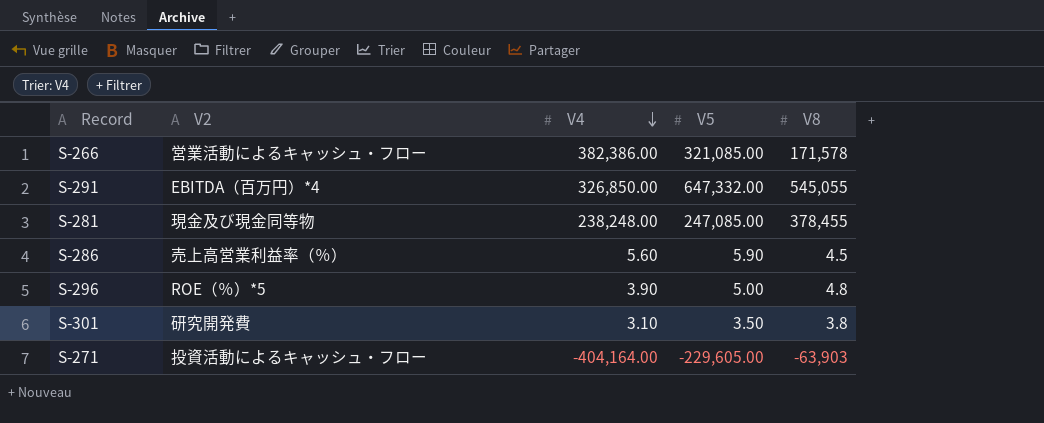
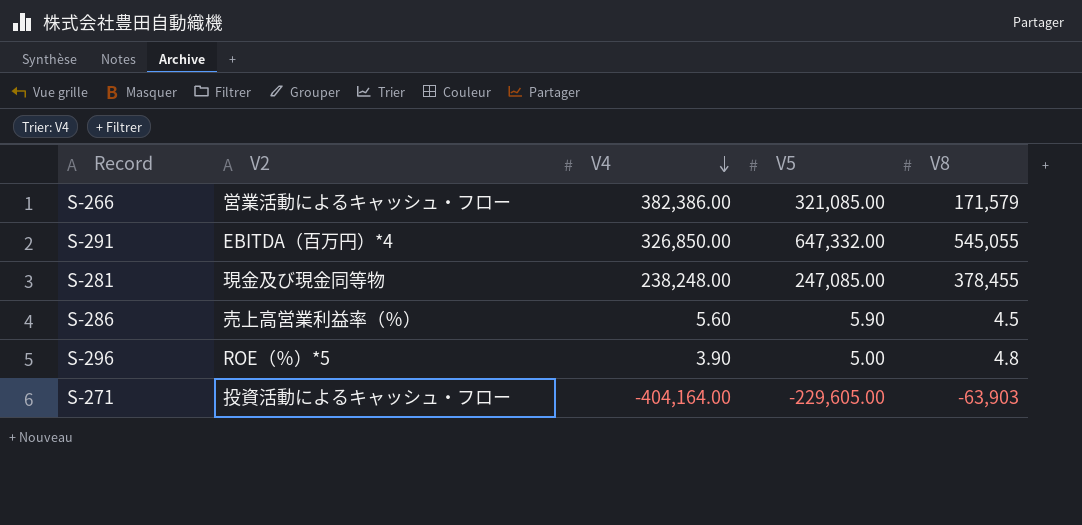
row S-301: 研究開発費 | 3.10 | 3.50 | 3.8 -> none
S-266 | V8: 171,578 -> 171,579

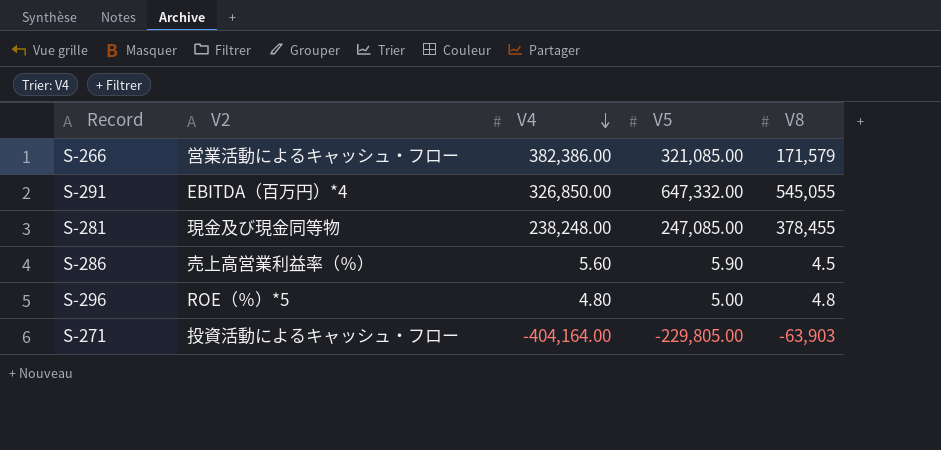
S-296 | V4: 3.90 -> 4.80
S-271 | V5: -229,605.00 -> -229,805.00

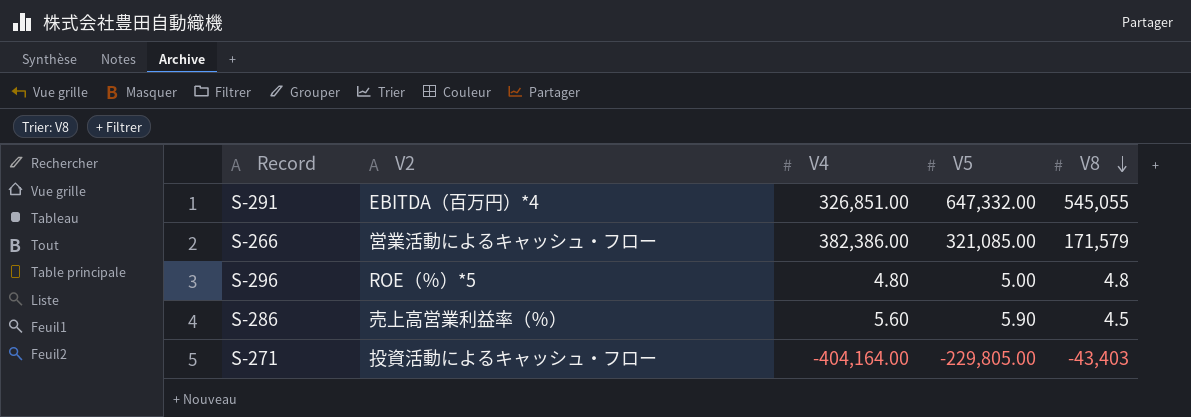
row order: V4 descending -> V8 descending
row S-281: 現金及び現金同等物 | 238,248.00 | 247,085.00 | 378,455 -> none
S-291 | V4: 326,850.00 -> 326,851.00
S-271 | V8: -63,903 -> -43,403

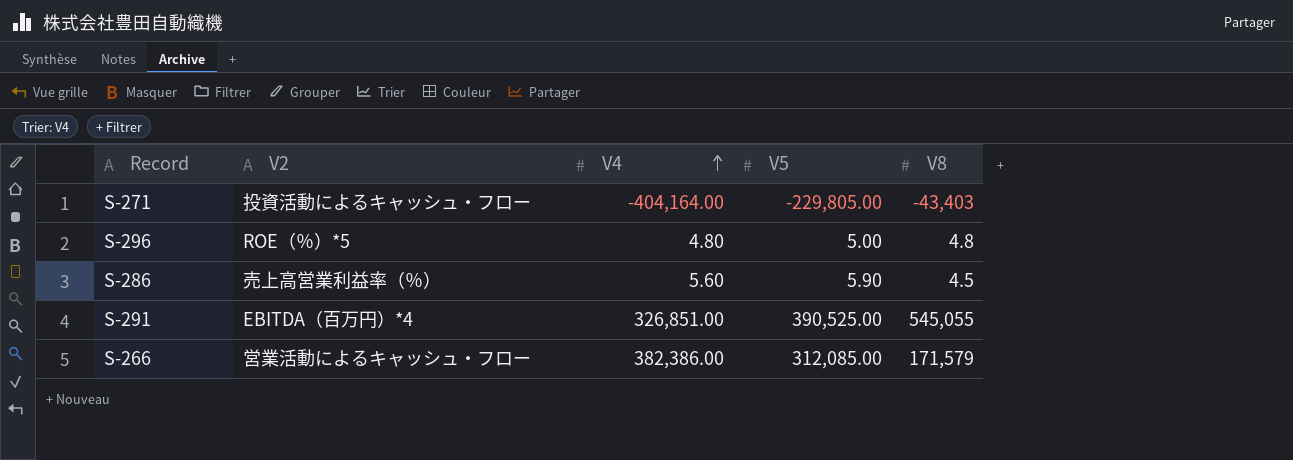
row order: V8 descending -> V4 ascending
S-291 | V5: 647,332.00 -> 390,525.00
S-266 | V5: 321,085.00 -> 312,085.00

